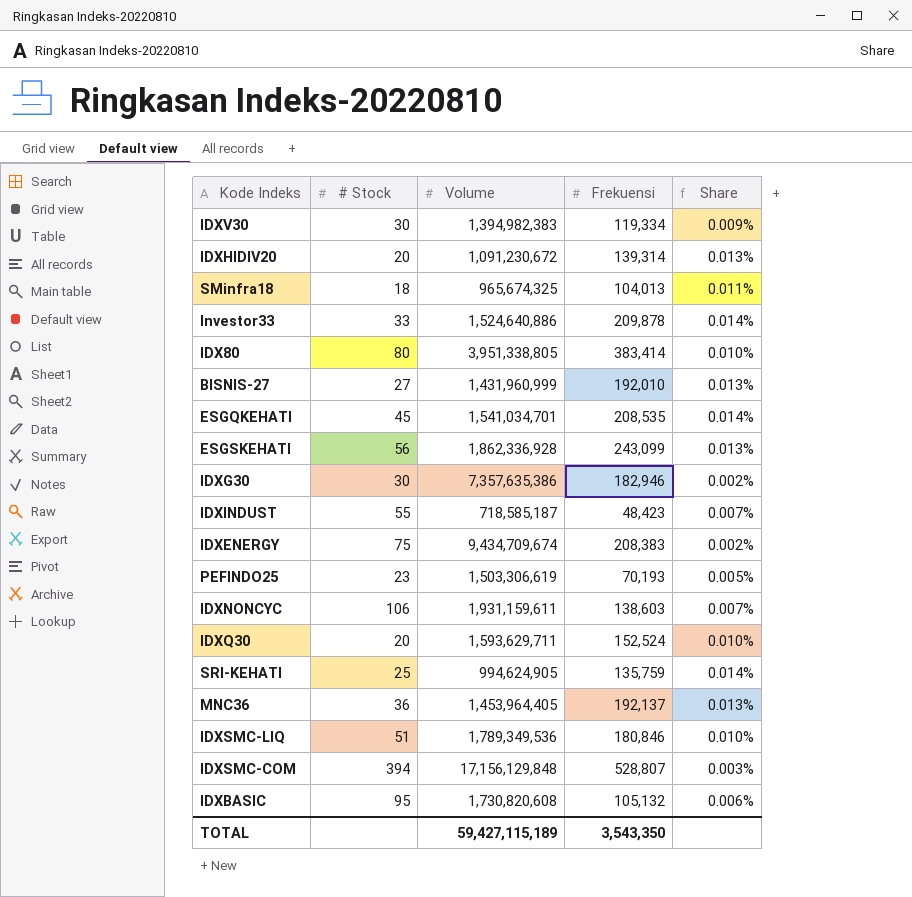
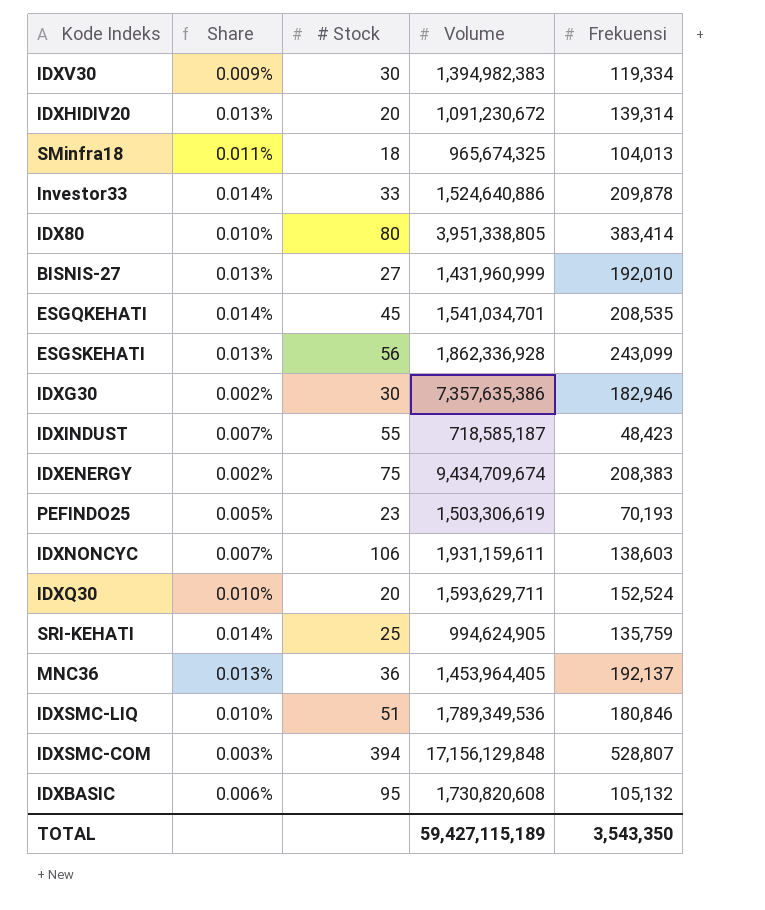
column Share | position: 5 -> 2

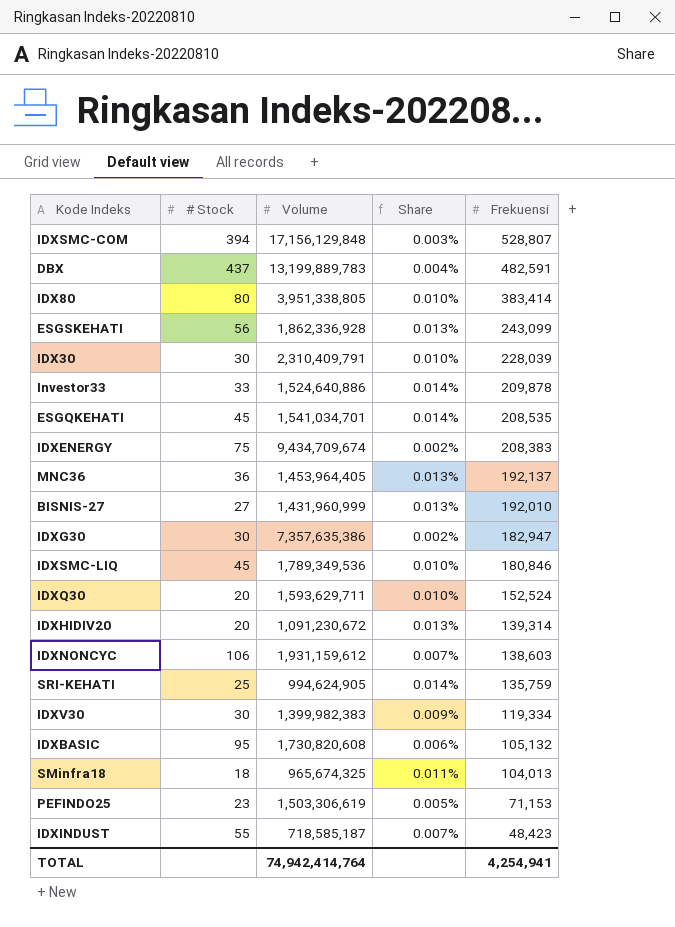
row order: none -> Frekuensi descending
column Share | position: 2 -> 4
row DBX: none -> 437 | 13,199,889,783 | 0.004% | 482,591
row IDX30: none -> 30 | 2,310,409,791 | 0.010% | 228,039
IDXG30 | Frekuensi: 182,946 -> 182,947
IDXSMC-LIQ | # Stock: 51 -> 45
IDXNONCYC | Volume: 1,931,159,611 -> 1,931,159,612
IDXV30 | Volume: 1,394,982,383 -> 1,399,982,383
PEFINDO25 | Frekuensi: 70,193 -> 71,153
TOTAL | Volume: 59,427,115,189 -> 74,942,414,764
TOTAL | Frekuensi: 3,543,350 -> 4,254,941

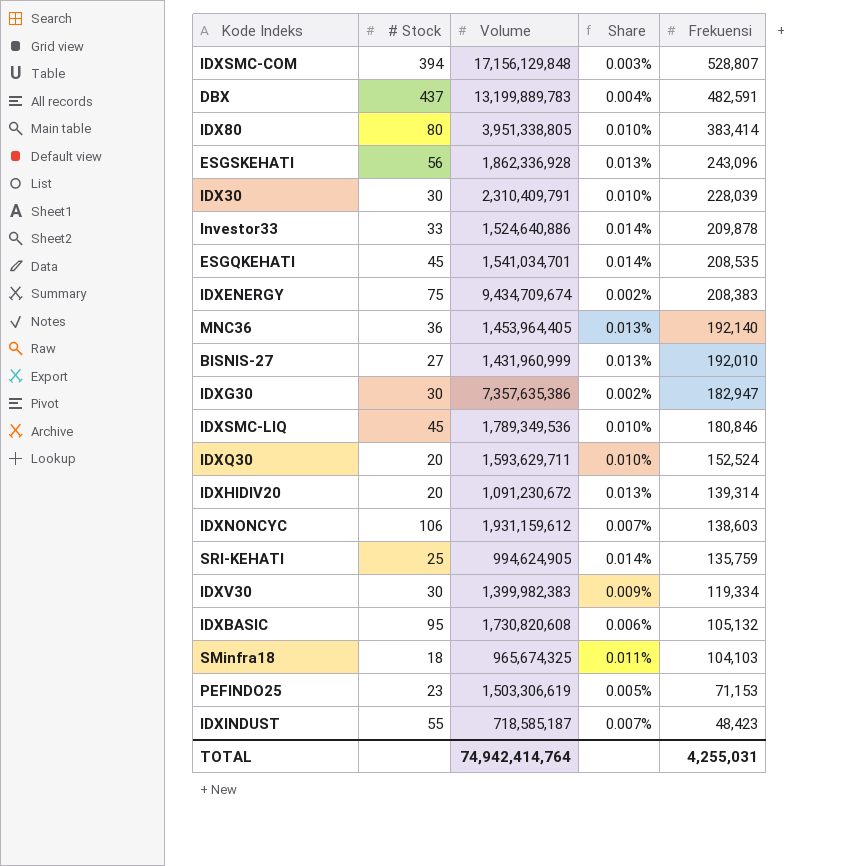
ESGSKEHATI | Frekuensi: 243,099 -> 243,096
MNC36 | Frekuensi: 192,137 -> 192,140
SMinfra18 | Frekuensi: 104,013 -> 104,103
TOTAL | Frekuensi: 4,254,941 -> 4,255,031

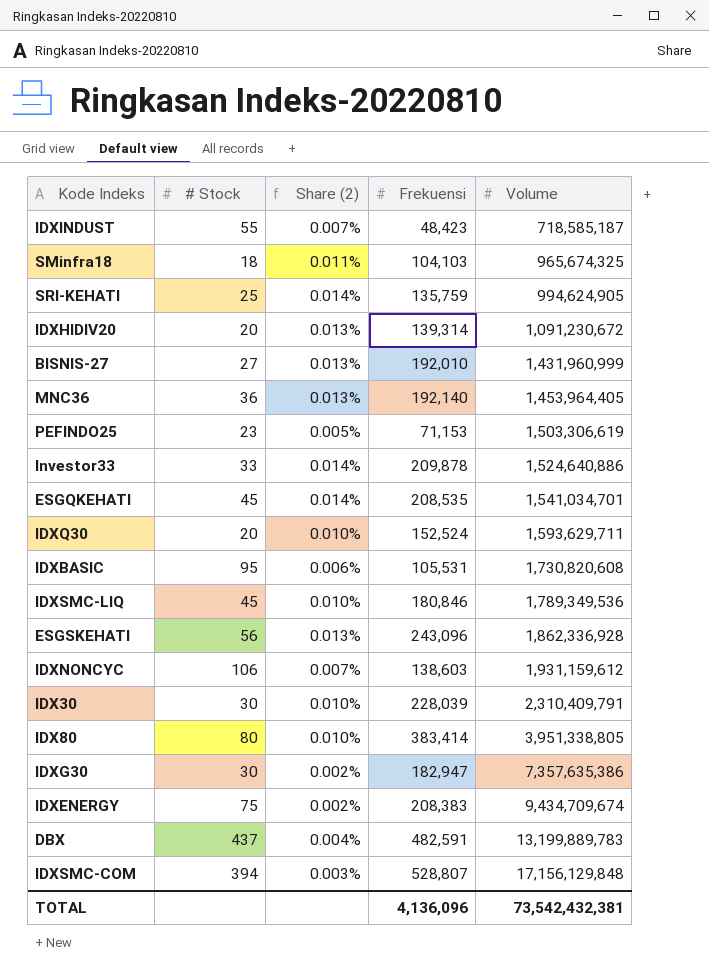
row order: Frekuensi descending -> Volume ascending
column name: Share -> Share (2)
column Volume | position: 3 -> 5
row IDXV30: 30 | 1,399,982,383 | 0.009% | 119,334 -> none
IDXBASIC | Frekuensi: 105,132 -> 105,531
TOTAL | Frekuensi: 4,255,031 -> 4,136,096
TOTAL | Volume: 74,942,414,764 -> 73,542,432,381

